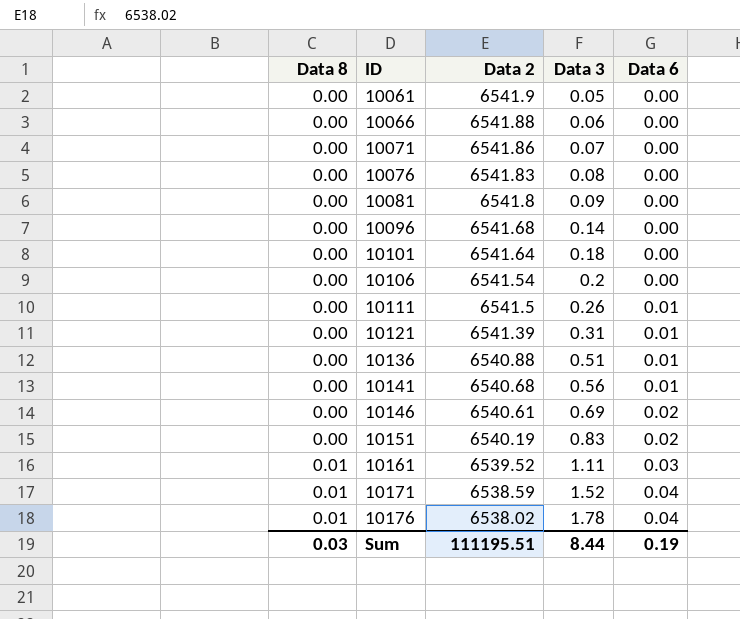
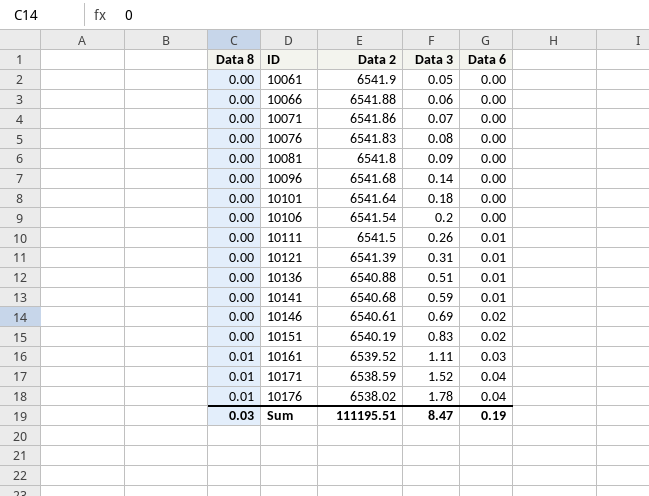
10141 | Data 3: 0.56 -> 0.59
Sum | Data 3: 8.44 -> 8.47

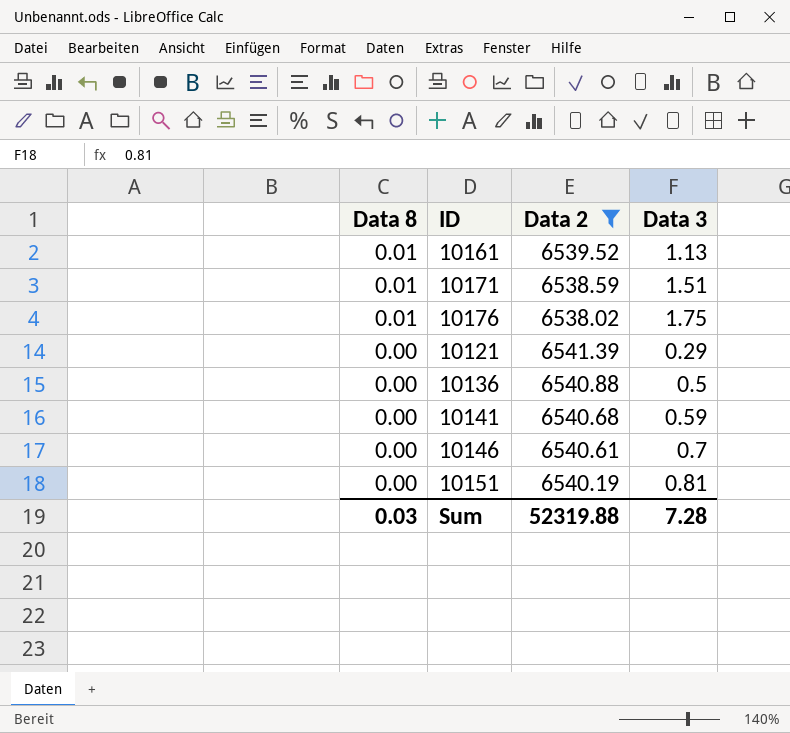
filter: none -> Data 2 <= 6541.39
row order: Data 8 ascending -> Data 8 descending
column Data 6 | position: 5 -> none
10161 | Data 3: 1.11 -> 1.13
10171 | Data 3: 1.52 -> 1.51
10176 | Data 3: 1.78 -> 1.75
10121 | Data 3: 0.31 -> 0.29
10136 | Data 3: 0.51 -> 0.5
10146 | Data 3: 0.69 -> 0.7
10151 | Data 3: 0.83 -> 0.81
Sum | Data 2: 111195.51 -> 52319.88
Sum | Data 3: 8.47 -> 7.28

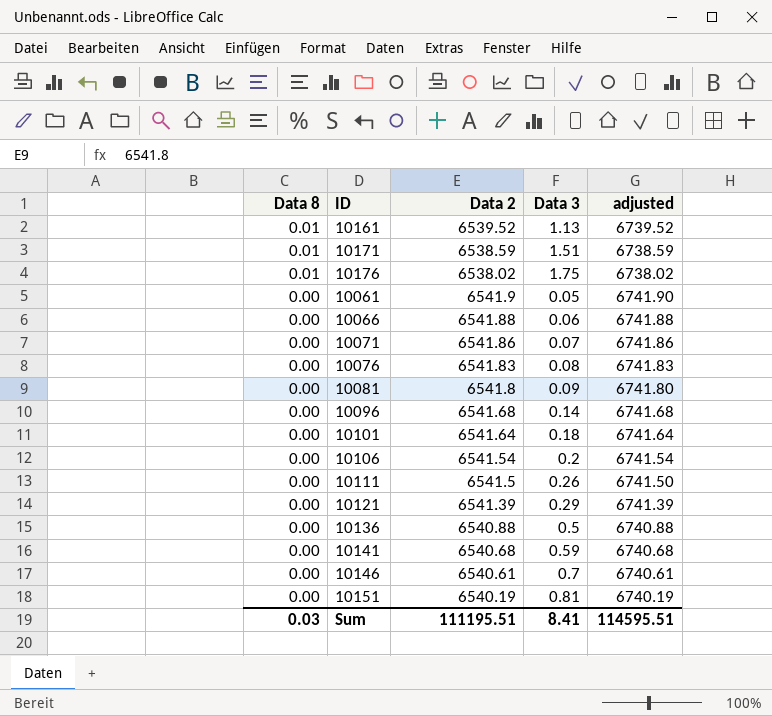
filter: Data 2 <= 6541.39 -> none
column adjusted | formula: none -> [Data 2] + 200
Sum | Data 2: 52319.88 -> 111195.51
Sum | Data 3: 7.28 -> 8.41

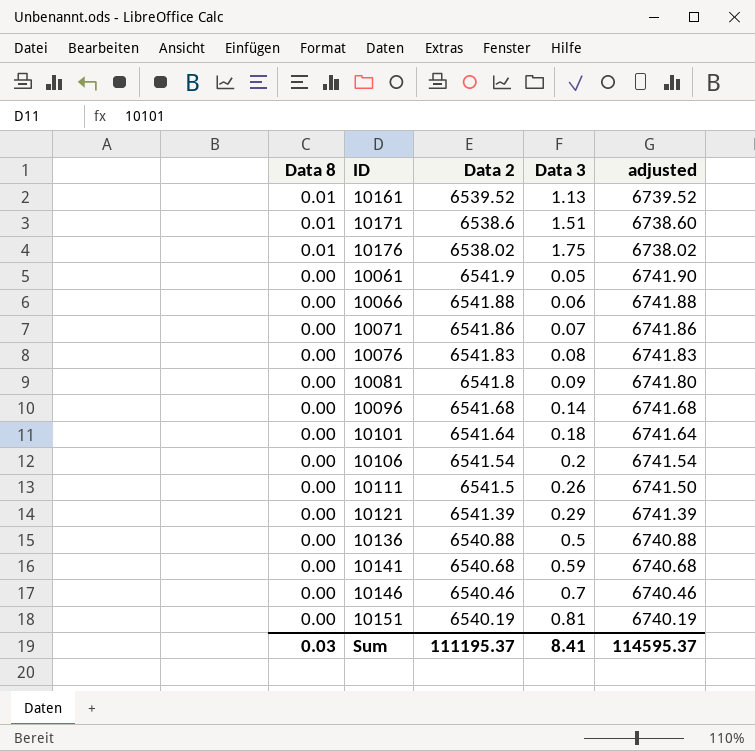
10171 | Data 2: 6538.59 -> 6538.6
10171 | adjusted: 6738.59 -> 6738.60
10146 | Data 2: 6540.61 -> 6540.46
10146 | adjusted: 6740.61 -> 6740.46
Sum | Data 2: 111195.51 -> 111195.37
Sum | adjusted: 114595.51 -> 114595.37

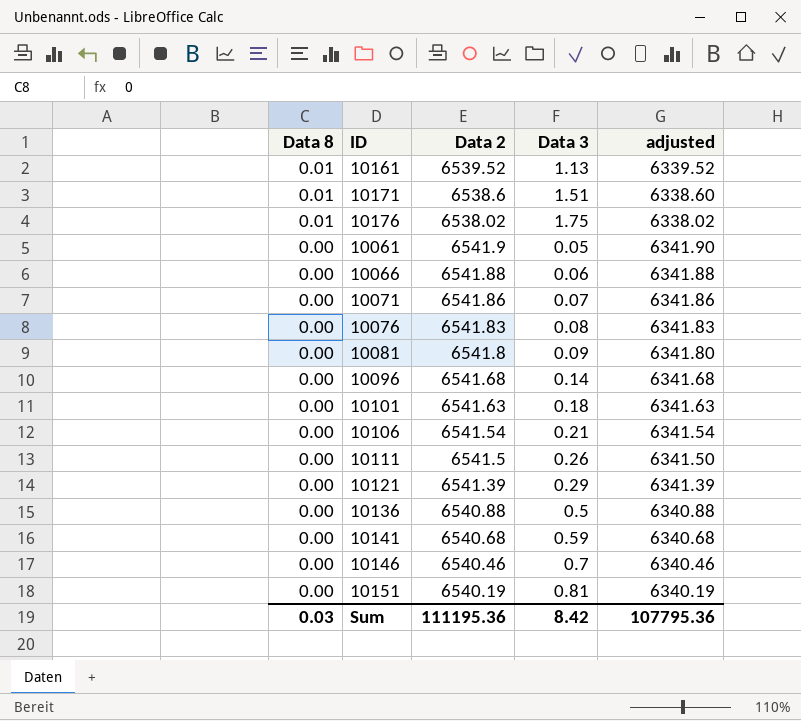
column adjusted | formula: [Data 2] + 200 -> [Data 2] - 200
10101 | Data 2: 6541.64 -> 6541.63
10106 | Data 3: 0.2 -> 0.21
Sum | Data 2: 111195.37 -> 111195.36
Sum | Data 3: 8.41 -> 8.42
Sum | adjusted: 114595.37 -> 107795.36

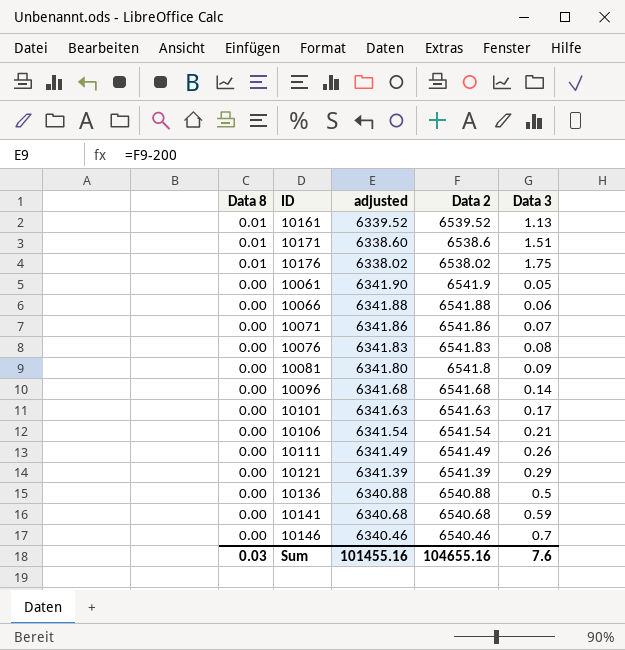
column adjusted | position: 5 -> 3
row 10151: 0.00 | 6540.19 | 0.81 | 6340.19 -> none
10101 | Data 3: 0.18 -> 0.17
10111 | adjusted: 6341.50 -> 6341.49
10111 | Data 2: 6541.5 -> 6541.49
Sum | adjusted: 107795.36 -> 101455.16
Sum | Data 2: 111195.36 -> 104655.16
Sum | Data 3: 8.42 -> 7.6

